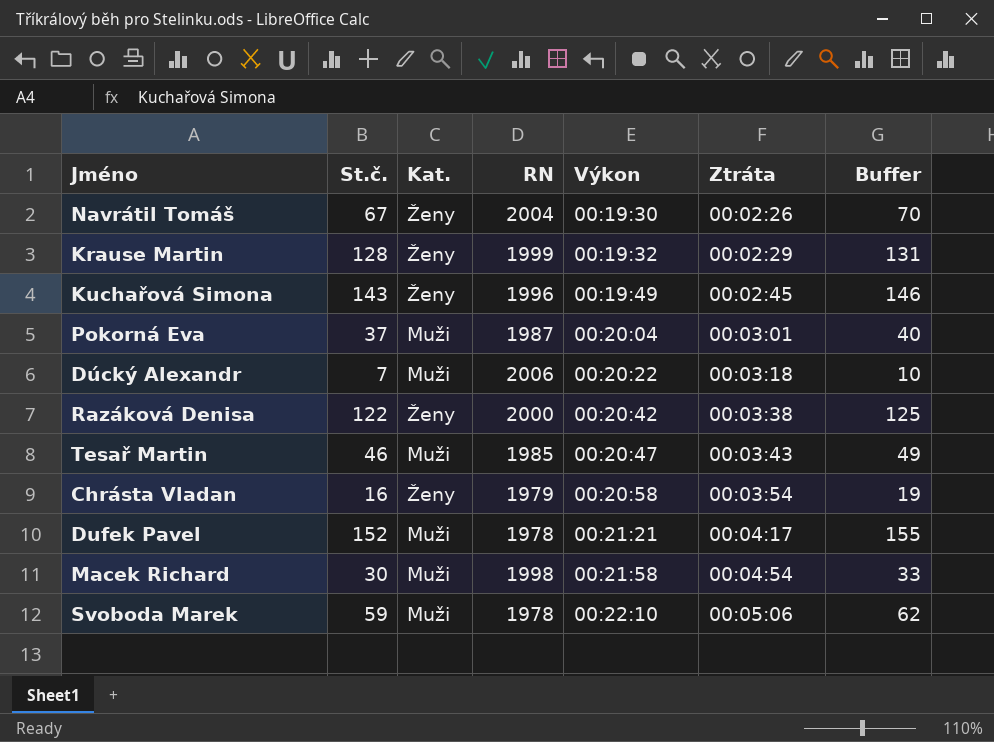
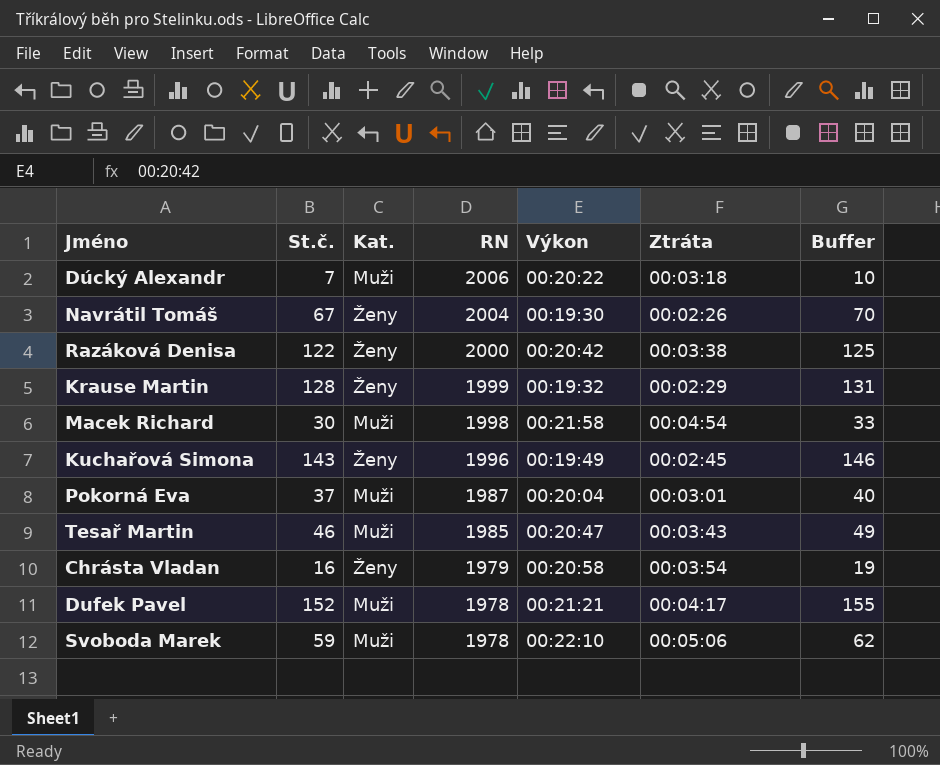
row order: Výkon ascending -> RN descending

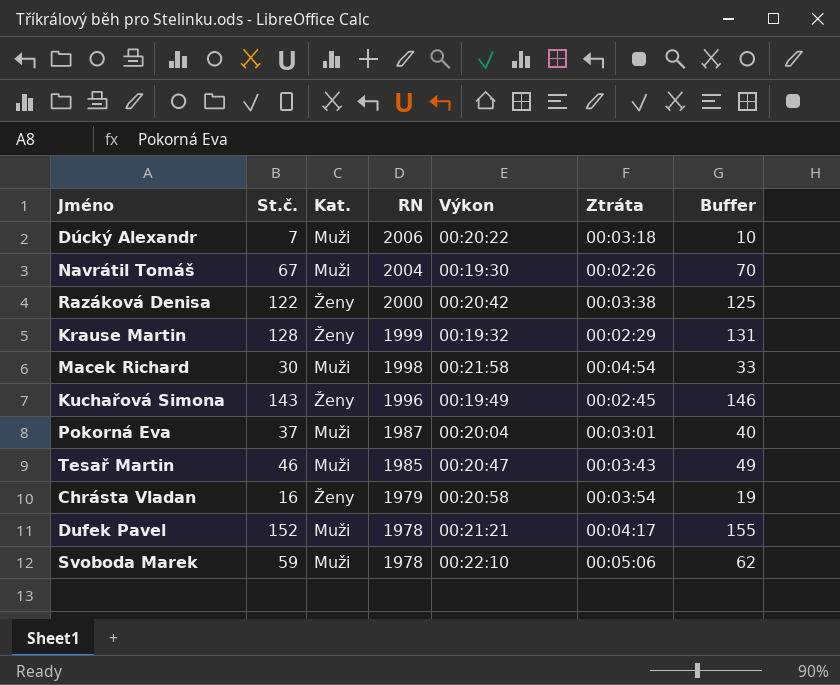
Navrátil Tomáš | Kat.: Ženy -> Muži

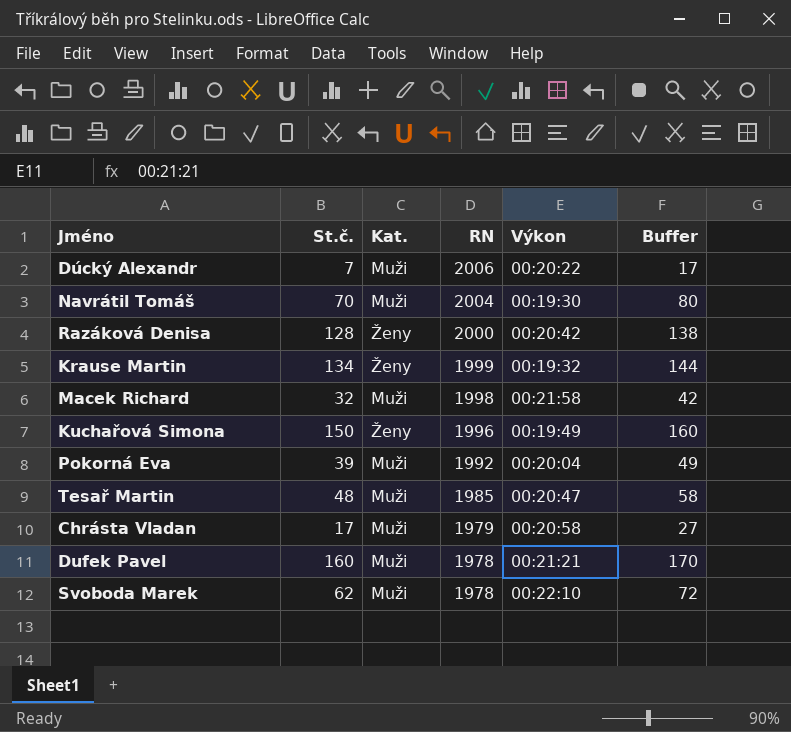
column Ztráta | position: 6 -> none
column Buffer | formula: [St.č.] + 3 -> [St.č.] + 10
Navrátil Tomáš | St.č.: 67 -> 70
Razáková Denisa | St.č.: 122 -> 128
Krause Martin | St.č.: 128 -> 134
Macek Richard | St.č.: 30 -> 32
Kuchařová Simona | St.č.: 143 -> 150
Pokorná Eva | St.č.: 37 -> 39
Pokorná Eva | RN: 1987 -> 1992
Tesař Martin | St.č.: 46 -> 48
Chrásta Vladan | St.č.: 16 -> 17
Chrásta Vladan | Kat.: Ženy -> Muži
Dufek Pavel | St.č.: 152 -> 160
Svoboda Marek | St.č.: 59 -> 62

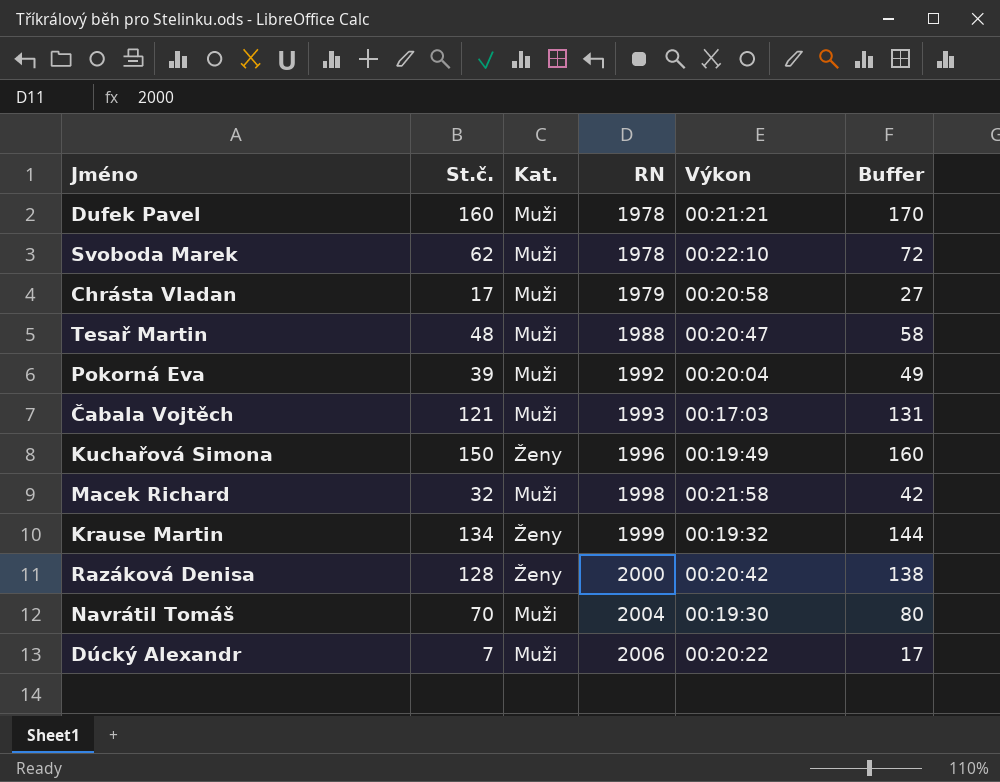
row order: RN descending -> RN ascending
Tesař Martin | RN: 1985 -> 1988
row Čabala Vojtěch: none -> 121 | Muži | 1993 | 00:17:03 | 131

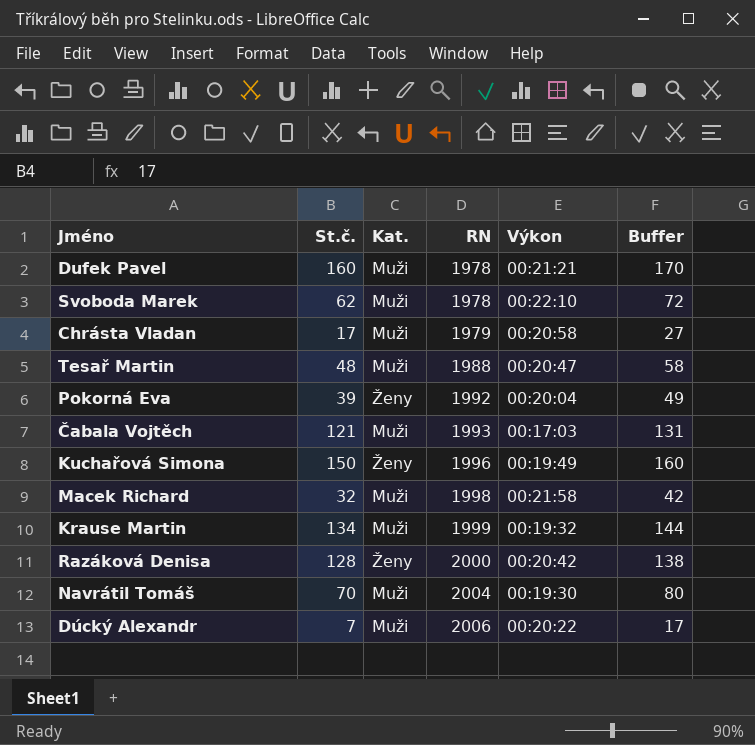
Pokorná Eva | Kat.: Muži -> Ženy
Krause Martin | Kat.: Ženy -> Muži

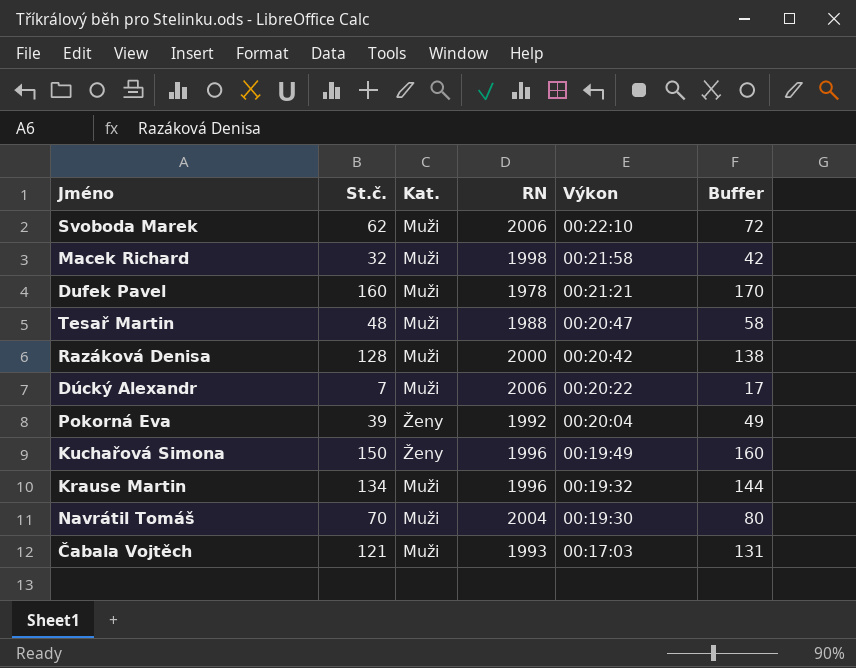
row order: RN ascending -> Výkon descending
row Chrásta Vladan: 17 | Muži | 1979 | 00:20:58 | 27 -> none
Svoboda Marek | RN: 1978 -> 2006
Razáková Denisa | Kat.: Ženy -> Muži
Krause Martin | RN: 1999 -> 1996

